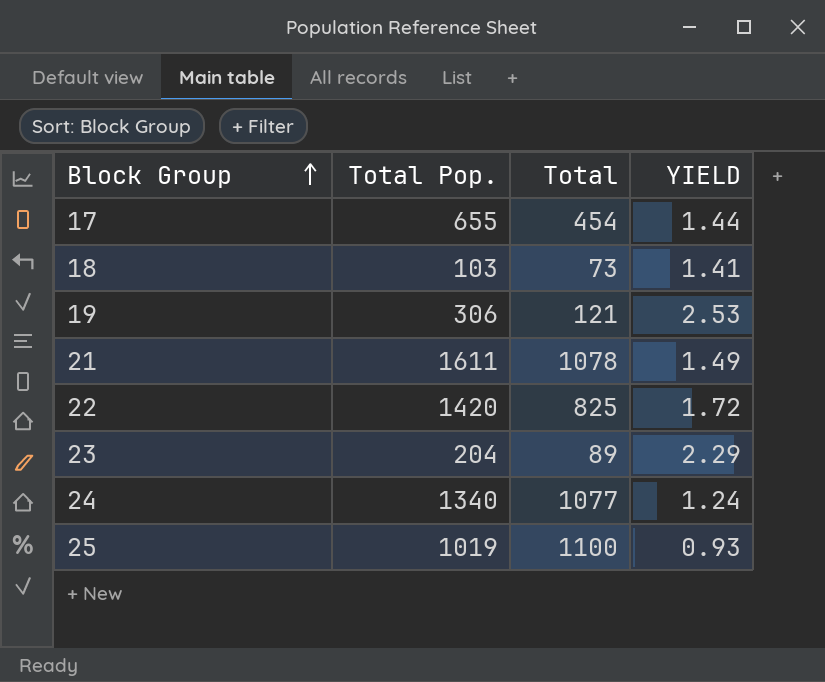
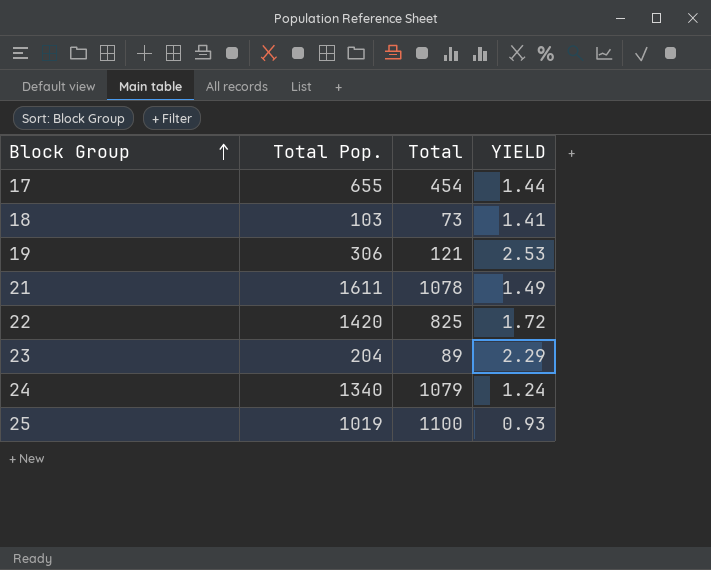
24 | Total: 1077 -> 1079

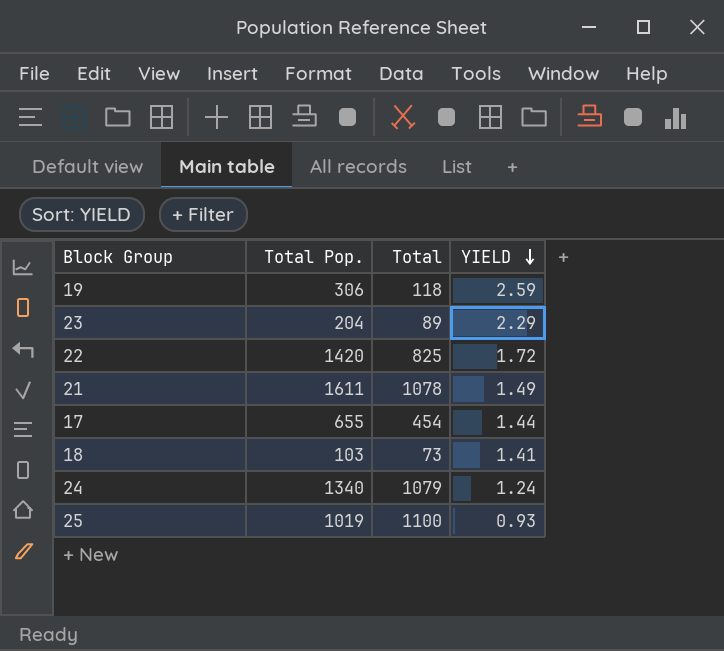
row order: Block Group ascending -> YIELD descending
19 | Total: 121 -> 118
19 | YIELD: 2.53 -> 2.59

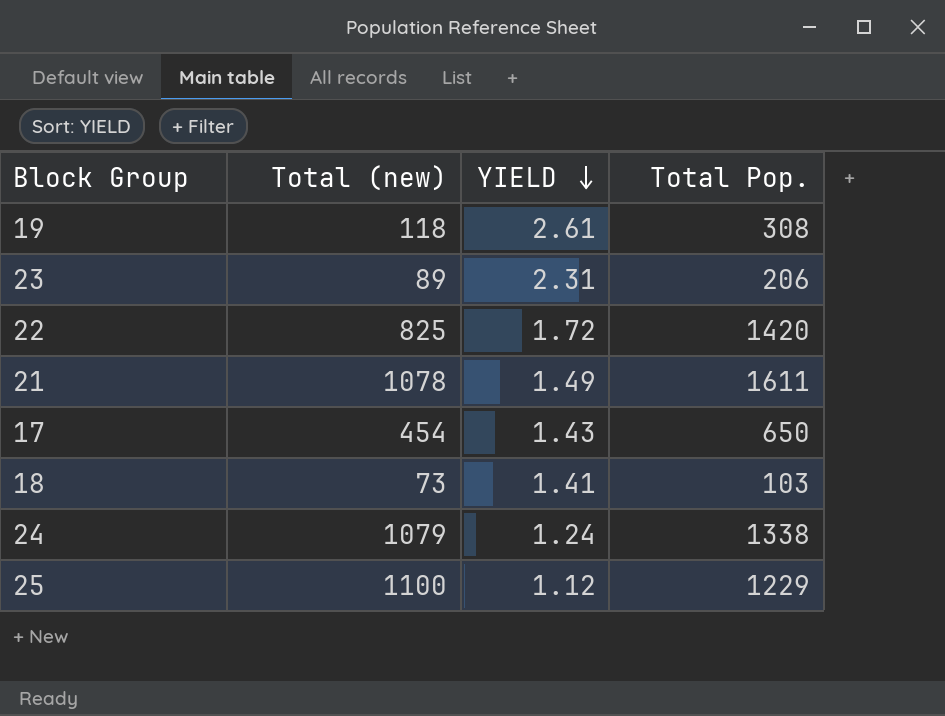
column name: Total -> Total (new)
column Total Pop. | position: 2 -> 4
19 | YIELD: 2.59 -> 2.61
19 | Total Pop.: 306 -> 308
23 | YIELD: 2.29 -> 2.31
23 | Total Pop.: 204 -> 206
17 | YIELD: 1.44 -> 1.43
17 | Total Pop.: 655 -> 650
24 | Total Pop.: 1340 -> 1338
25 | YIELD: 0.93 -> 1.12
25 | Total Pop.: 1019 -> 1229

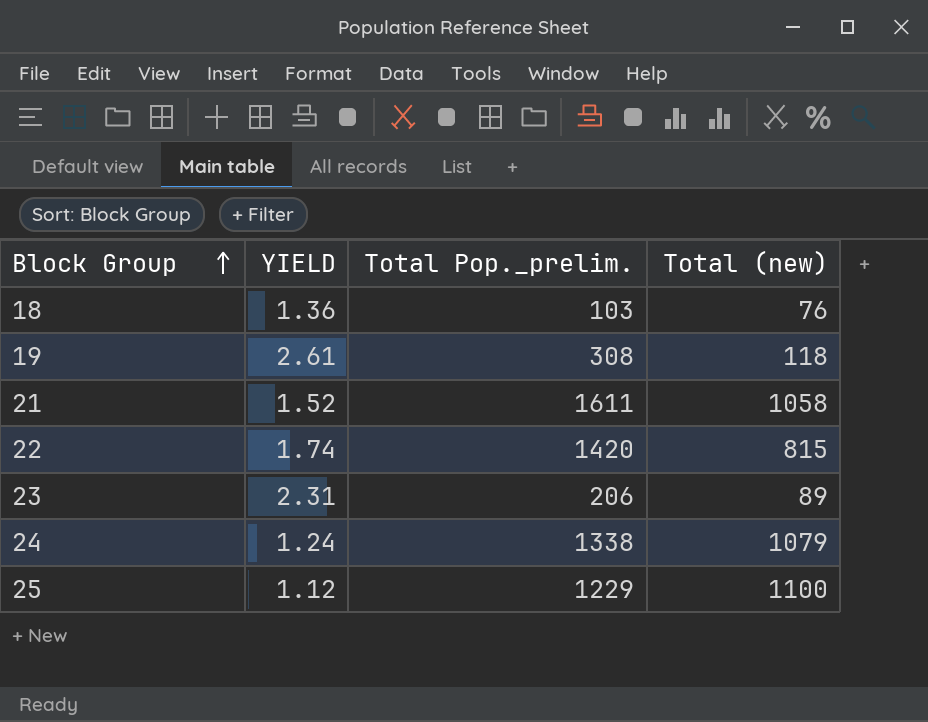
row order: YIELD descending -> Block Group ascending
column name: Total Pop. -> Total Pop._prelim.
column Total (new) | position: 2 -> 4
row 17: 454 | 1.43 | 650 -> none
18 | YIELD: 1.41 -> 1.36
18 | Total (new): 73 -> 76
21 | YIELD: 1.49 -> 1.52
21 | Total (new): 1078 -> 1058
22 | YIELD: 1.72 -> 1.74
22 | Total (new): 825 -> 815

